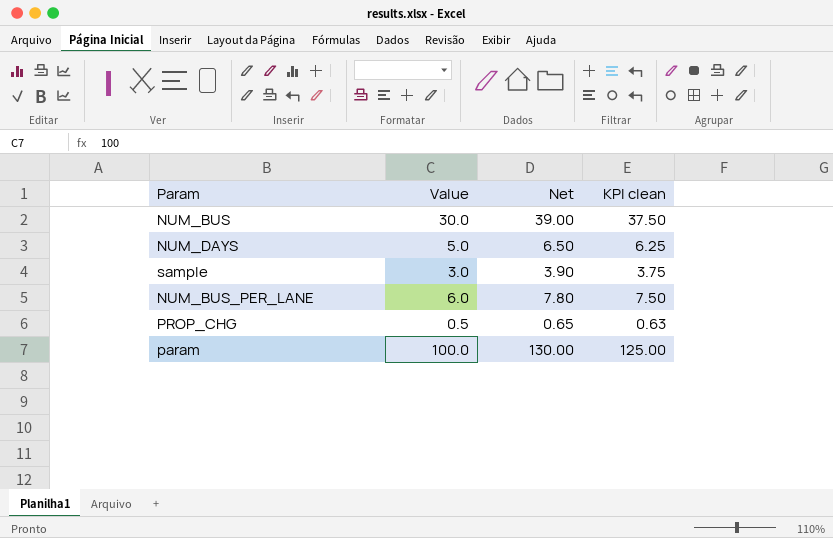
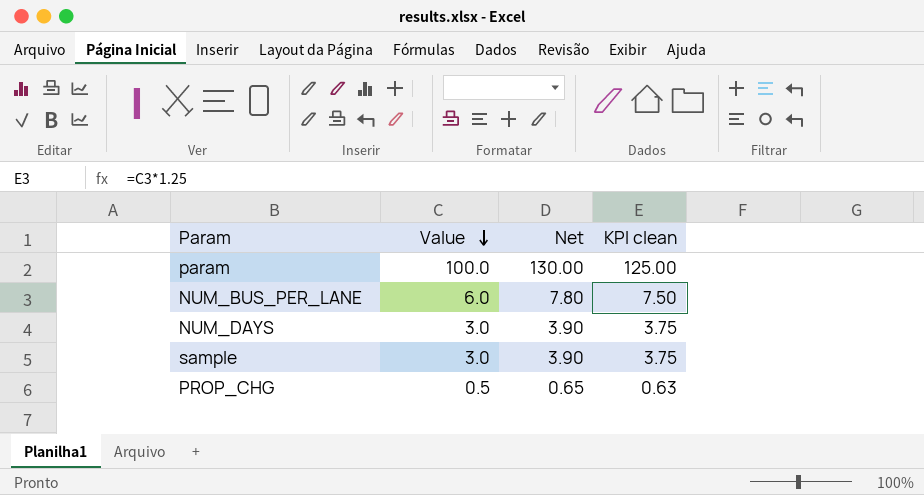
row order: none -> Value descending
row NUM_BUS: 30.0 | 39.00 | 37.50 -> none
NUM_DAYS | Value: 5.0 -> 3.0
NUM_DAYS | Net: 6.50 -> 3.90
NUM_DAYS | KPI clean: 6.25 -> 3.75

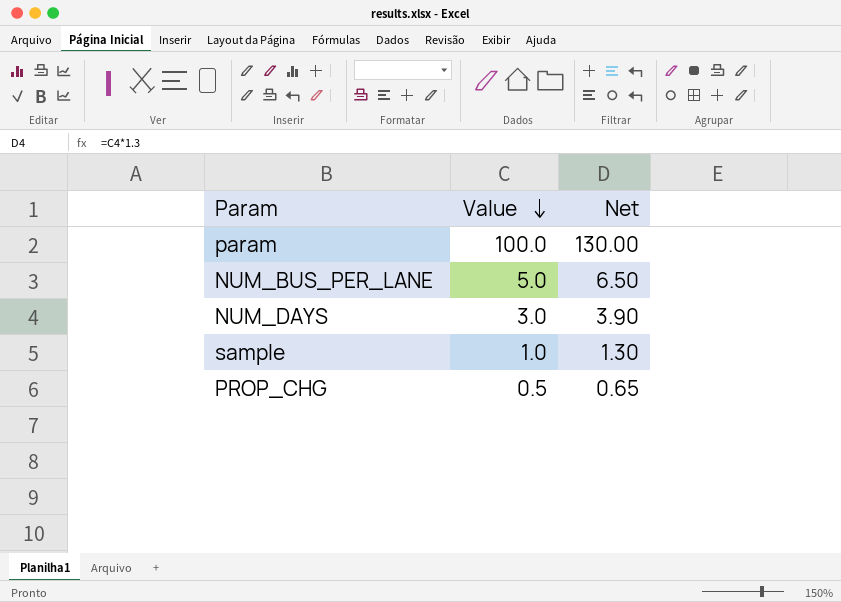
column KPI clean | formula: [Value] * 1.25 -> none
NUM_BUS_PER_LANE | Value: 6.0 -> 5.0
NUM_BUS_PER_LANE | Net: 7.80 -> 6.50
sample | Value: 3.0 -> 1.0
sample | Net: 3.90 -> 1.30

